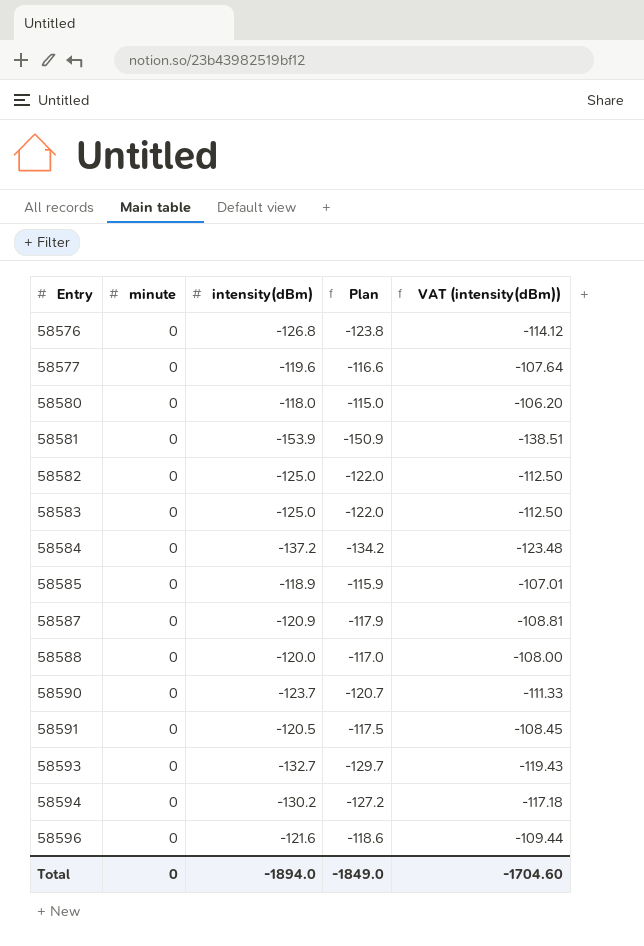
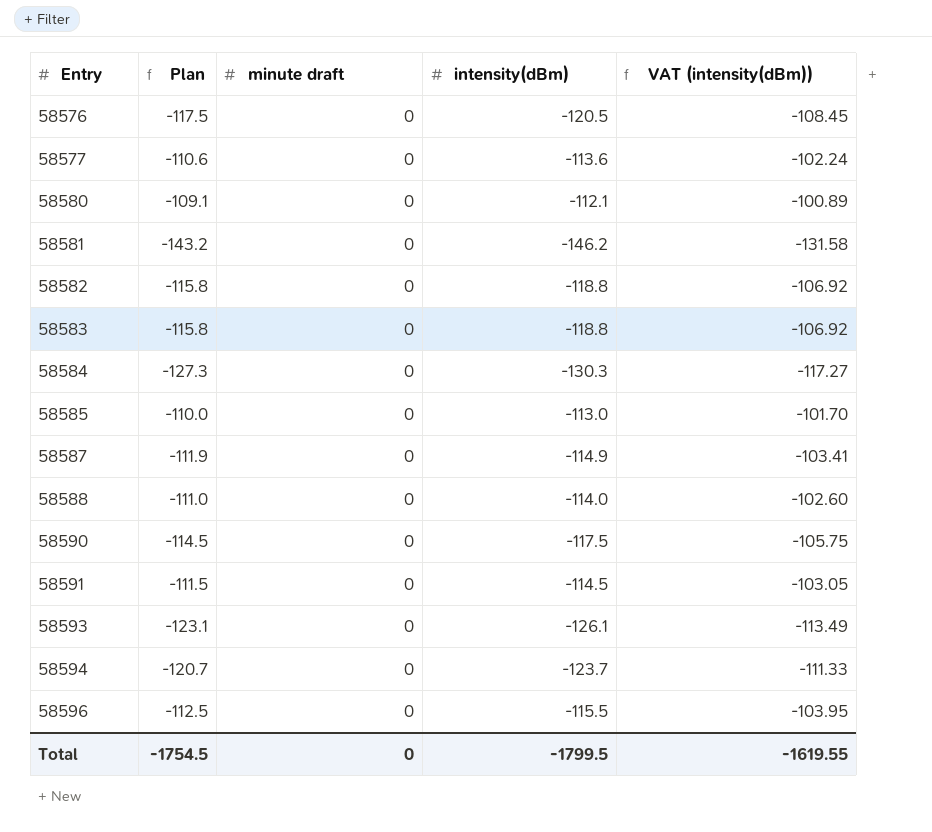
column Plan | position: 4 -> 2
column name: minute -> minute draft
58576 | Plan: -123.8 -> -117.5
58576 | intensity(dBm): -126.8 -> -120.5
58576 | VAT (intensity(dBm)): -114.12 -> -108.45
58577 | Plan: -116.6 -> -110.6
58577 | intensity(dBm): -119.6 -> -113.6
58577 | VAT (intensity(dBm)): -107.64 -> -102.24
58580 | Plan: -115.0 -> -109.1
58580 | intensity(dBm): -118.0 -> -112.1
58580 | VAT (intensity(dBm)): -106.20 -> -100.89
58581 | Plan: -150.9 -> -143.2
58581 | intensity(dBm): -153.9 -> -146.2
58581 | VAT (intensity(dBm)): -138.51 -> -131.58
58582 | Plan: -122.0 -> -115.8
58582 | intensity(dBm): -125.0 -> -118.8
58582 | VAT (intensity(dBm)): -112.50 -> -106.92
58583 | Plan: -122.0 -> -115.8
58583 | intensity(dBm): -125.0 -> -118.8
58583 | VAT (intensity(dBm)): -112.50 -> -106.92
58584 | Plan: -134.2 -> -127.3
58584 | intensity(dBm): -137.2 -> -130.3
58584 | VAT (intensity(dBm)): -123.48 -> -117.27
58585 | Plan: -115.9 -> -110.0
58585 | intensity(dBm): -118.9 -> -113.0
58585 | VAT (intensity(dBm)): -107.01 -> -101.70
58587 | Plan: -117.9 -> -111.9
58587 | intensity(dBm): -120.9 -> -114.9
58587 | VAT (intensity(dBm)): -108.81 -> -103.41
58588 | Plan: -117.0 -> -111.0
58588 | intensity(dBm): -120.0 -> -114.0
58588 | VAT (intensity(dBm)): -108.00 -> -102.60
58590 | Plan: -120.7 -> -114.5
58590 | intensity(dBm): -123.7 -> -117.5
58590 | VAT (intensity(dBm)): -111.33 -> -105.75
58591 | Plan: -117.5 -> -111.5
58591 | intensity(dBm): -120.5 -> -114.5
58591 | VAT (intensity(dBm)): -108.45 -> -103.05
58593 | Plan: -129.7 -> -123.1
58593 | intensity(dBm): -132.7 -> -126.1
58593 | VAT (intensity(dBm)): -119.43 -> -113.49
58594 | Plan: -127.2 -> -120.7
58594 | intensity(dBm): -130.2 -> -123.7
58594 | VAT (intensity(dBm)): -117.18 -> -111.33
58596 | Plan: -118.6 -> -112.5
58596 | intensity(dBm): -121.6 -> -115.5
58596 | VAT (intensity(dBm)): -109.44 -> -103.95
Total | Plan: -1849.0 -> -1754.5
Total | intensity(dBm): -1894.0 -> -1799.5
Total | VAT (intensity(dBm)): -1704.60 -> -1619.55

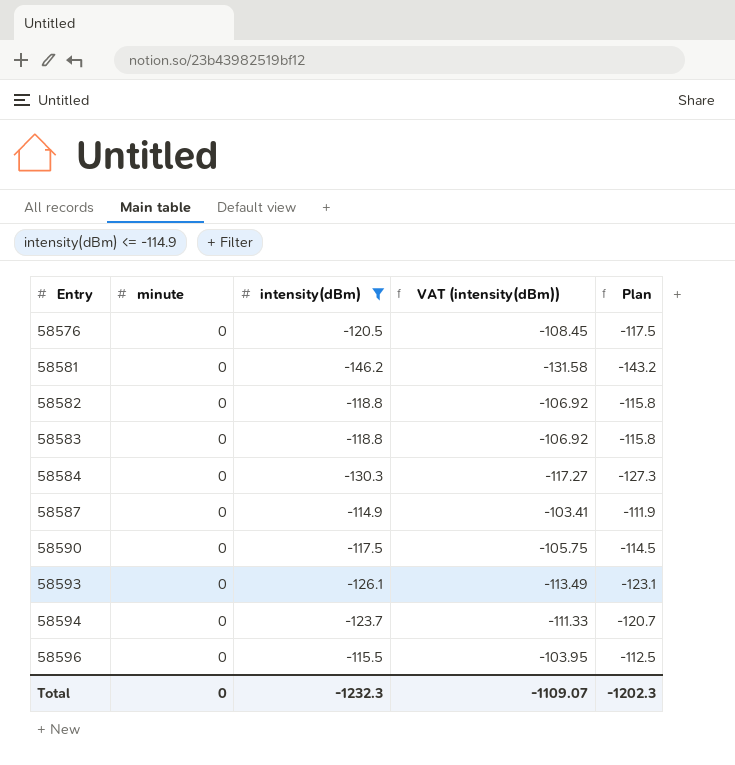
filter: none -> intensity(dBm) <= -114.9
column name: minute draft -> minute
column Plan | position: 2 -> 5
Total | intensity(dBm): -1799.5 -> -1232.3
Total | VAT (intensity(dBm)): -1619.55 -> -1109.07
Total | Plan: -1754.5 -> -1202.3

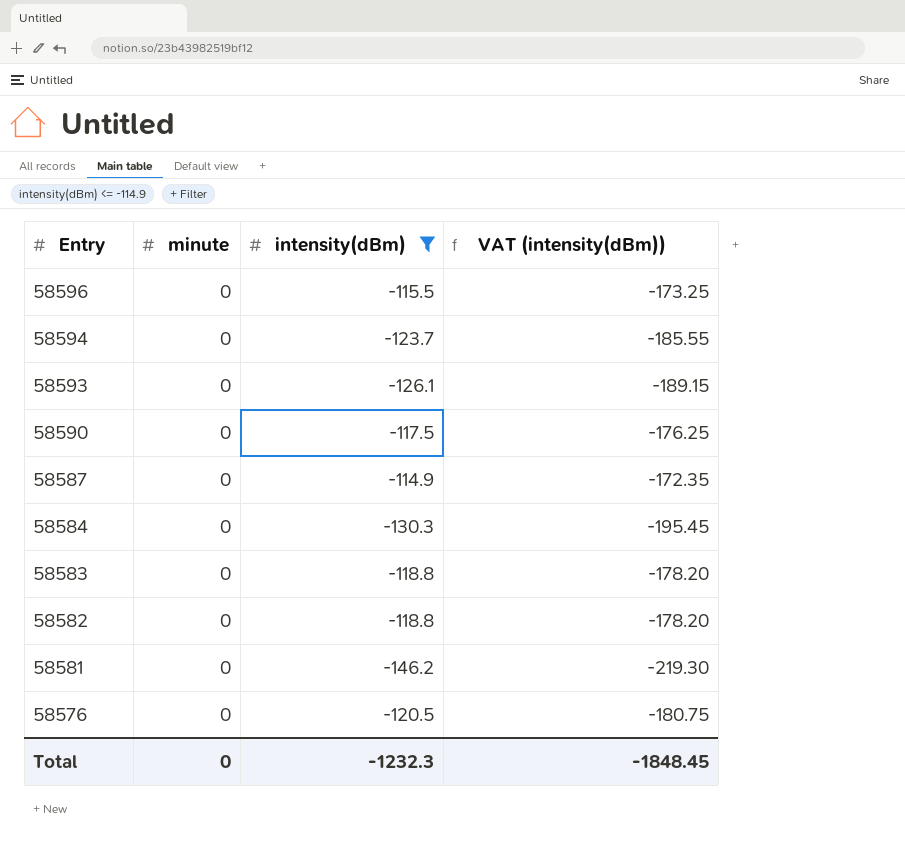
row order: Entry ascending -> Entry descending
column Plan | formula: [intensity(dBm)] + 3 -> none
column VAT (intensity(dBm)) | formula: [intensity(dBm)] * 0.9 -> [intensity(dBm)] * 1.5
Total | VAT (intensity(dBm)): -1109.07 -> -1848.45

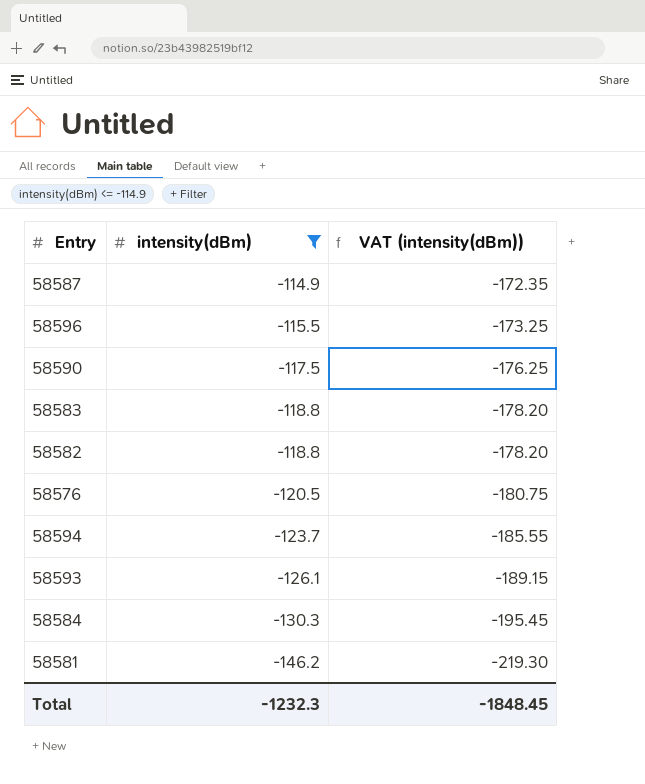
row order: Entry descending -> intensity(dBm) descending
column minute | position: 2 -> none

